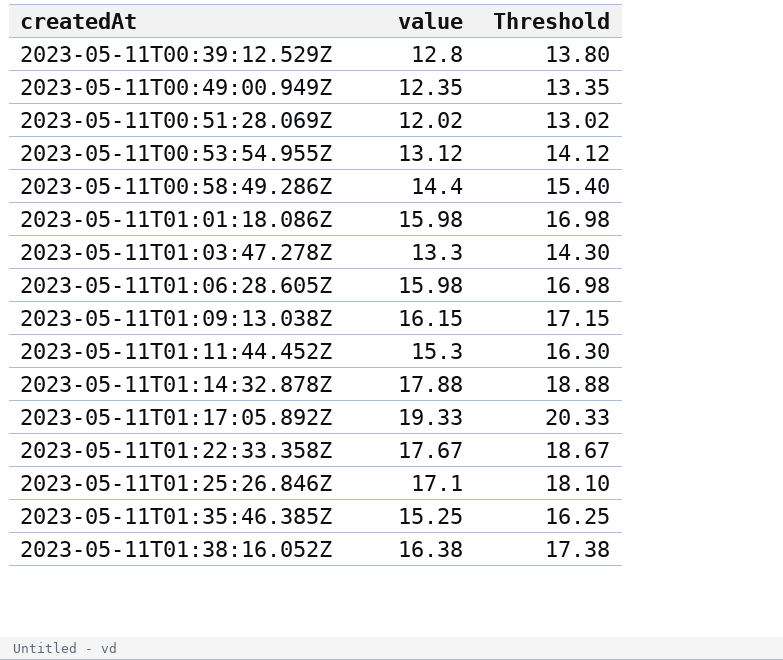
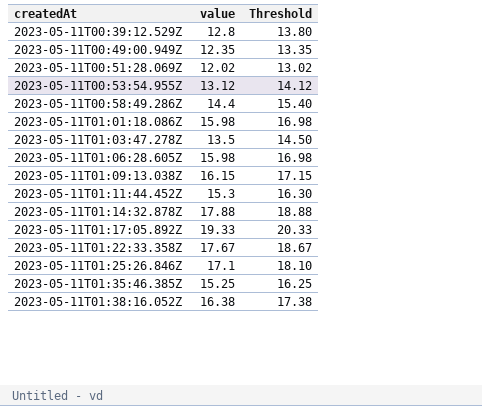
2023-05-11T01:03:47.278Z | value: 13.3 -> 13.5
2023-05-11T01:03:47.278Z | Threshold: 14.30 -> 14.50

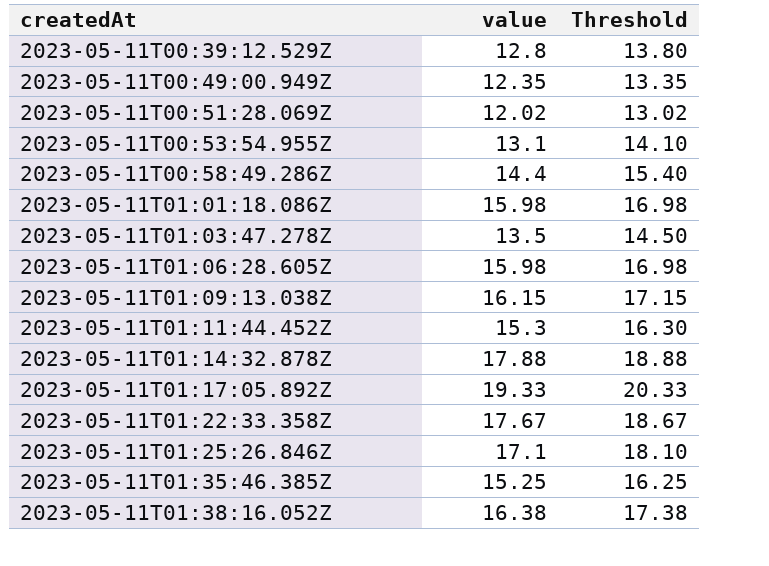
2023-05-11T00:53:54.955Z | value: 13.12 -> 13.1
2023-05-11T00:53:54.955Z | Threshold: 14.12 -> 14.10

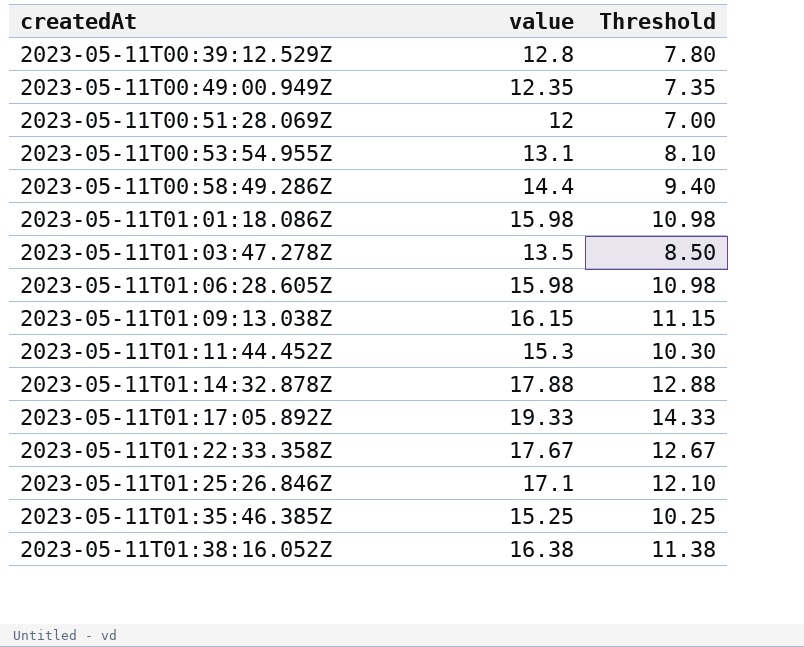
column Threshold | formula: [value] + 1 -> [value] - 5
2023-05-11T00:51:28.069Z | value: 12.02 -> 12

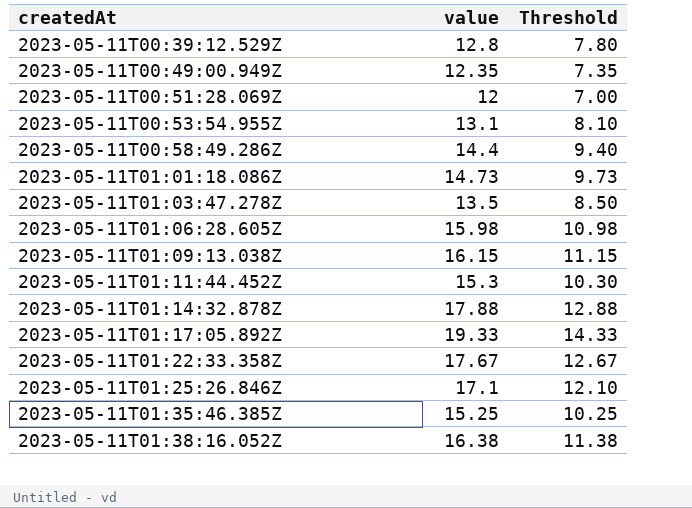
2023-05-11T01:01:18.086Z | value: 15.98 -> 14.73
2023-05-11T01:01:18.086Z | Threshold: 10.98 -> 9.73

